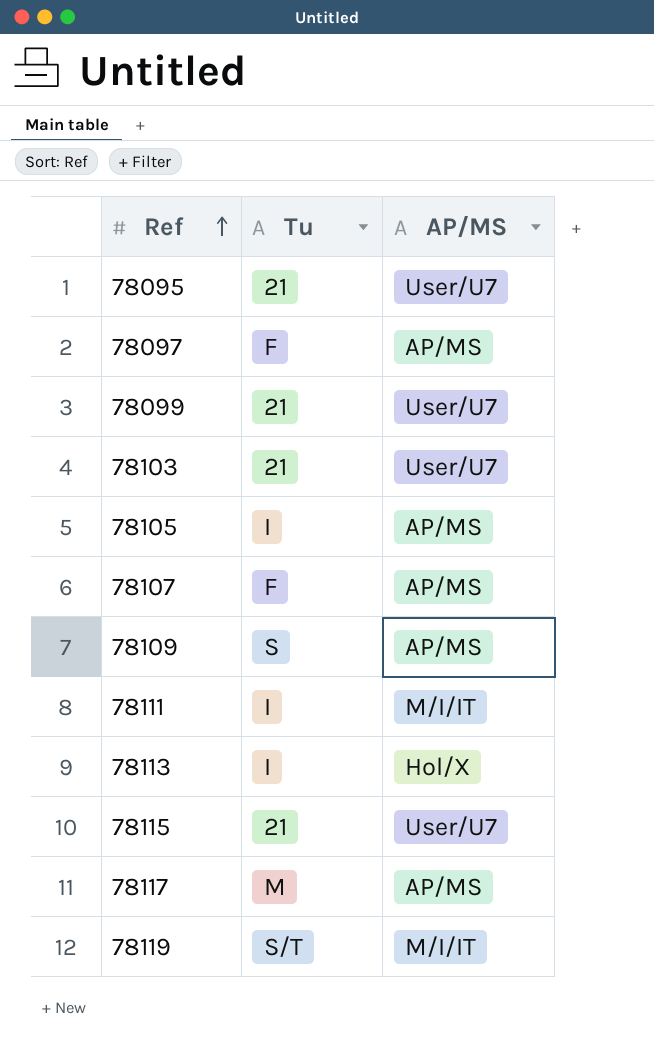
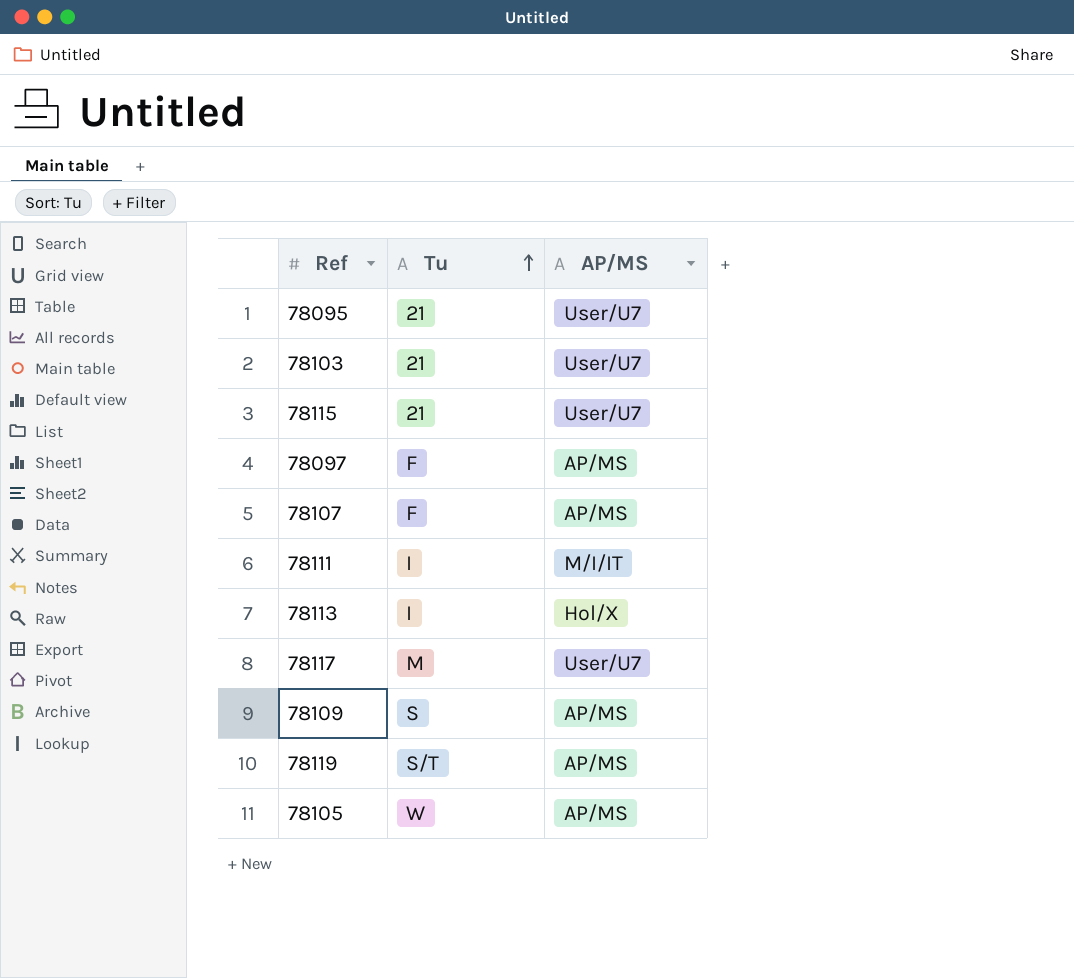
row order: Ref ascending -> Tu ascending
row 78099: 21 | User/U7 -> none
78117 | AP/MS: AP/MS -> User/U7
78119 | AP/MS: M/I/IT -> AP/MS
78105 | Tu: I -> W

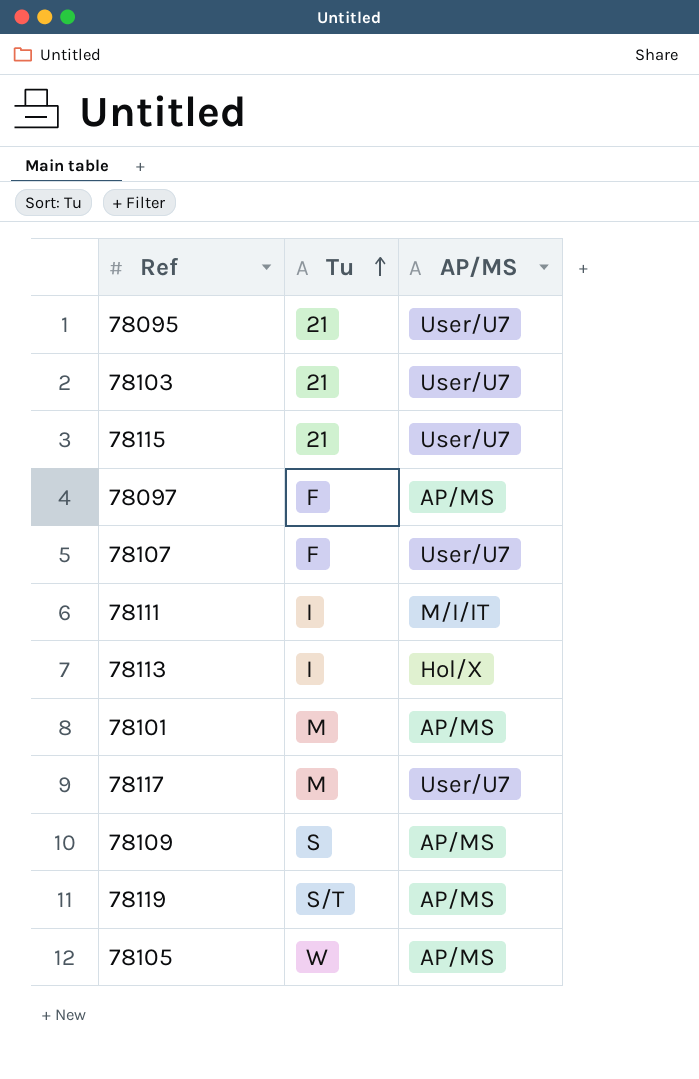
78107 | AP/MS: AP/MS -> User/U7
row 78101: none -> M | AP/MS

